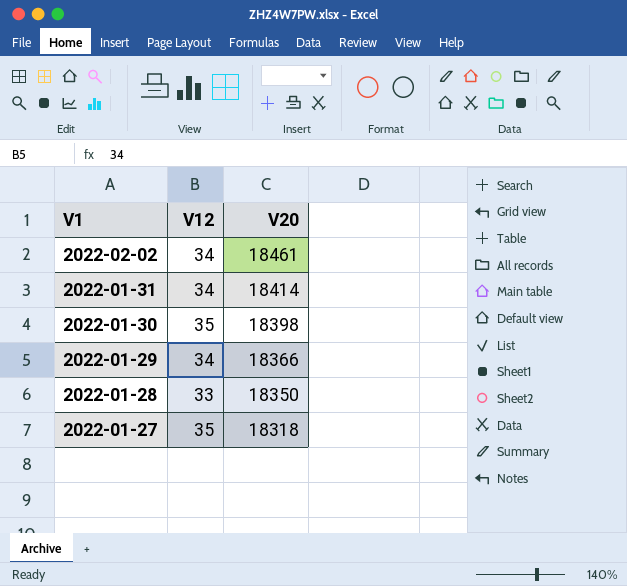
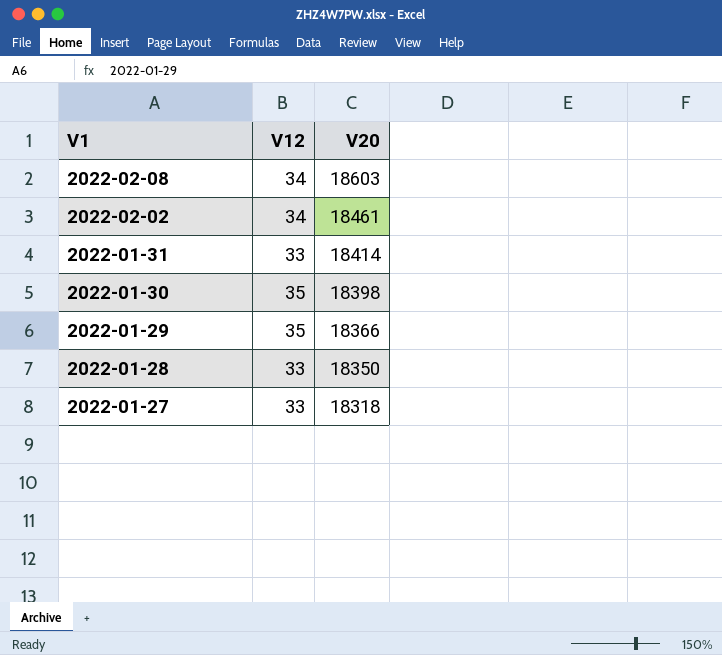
row 2022-02-08: none -> 34 | 18603
2022-01-31 | V12: 34 -> 33
2022-01-29 | V12: 34 -> 35
2022-01-27 | V12: 35 -> 33

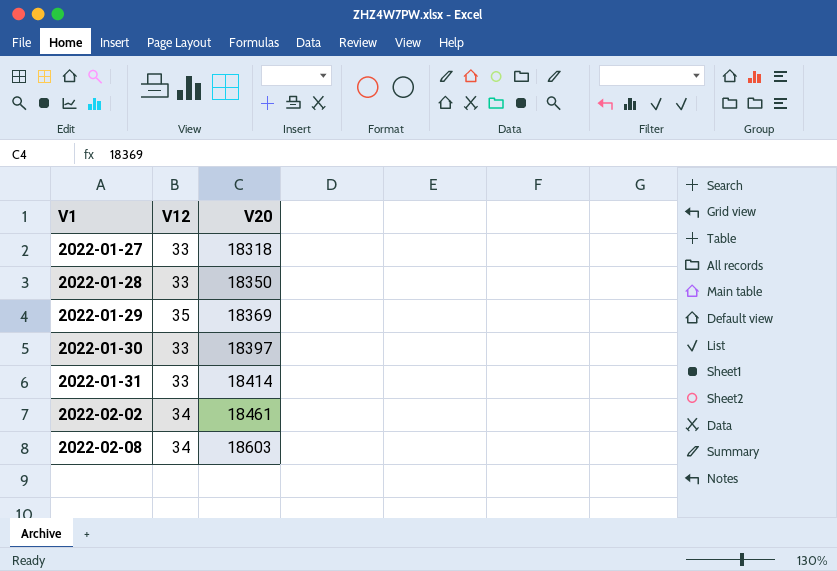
row order: V1 descending -> V1 ascending
2022-01-29 | V20: 18366 -> 18369
2022-01-30 | V12: 35 -> 33
2022-01-30 | V20: 18398 -> 18397

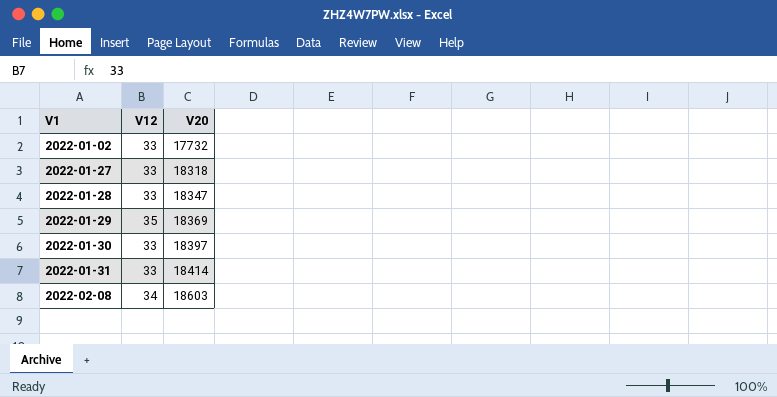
row 2022-02-02: 34 | 18461 -> none
row 2022-01-02: none -> 33 | 17732
2022-01-28 | V20: 18350 -> 18347

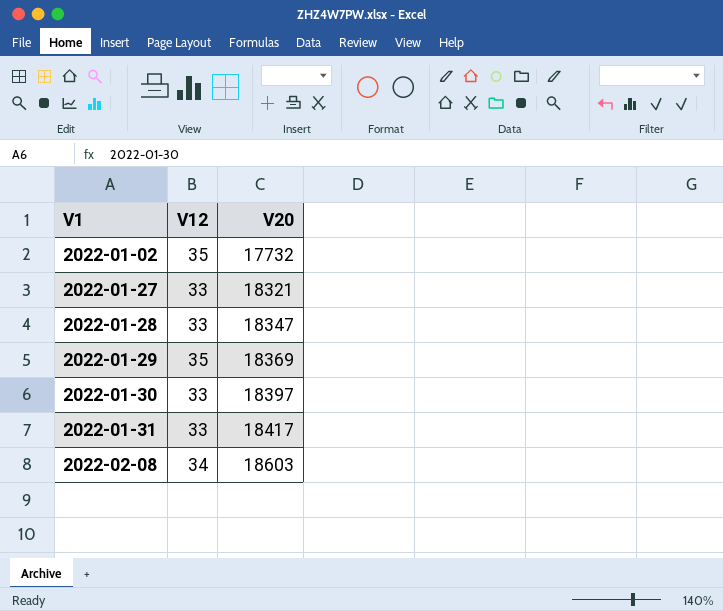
2022-01-02 | V12: 33 -> 35
2022-01-27 | V20: 18318 -> 18321
2022-01-31 | V20: 18414 -> 18417

